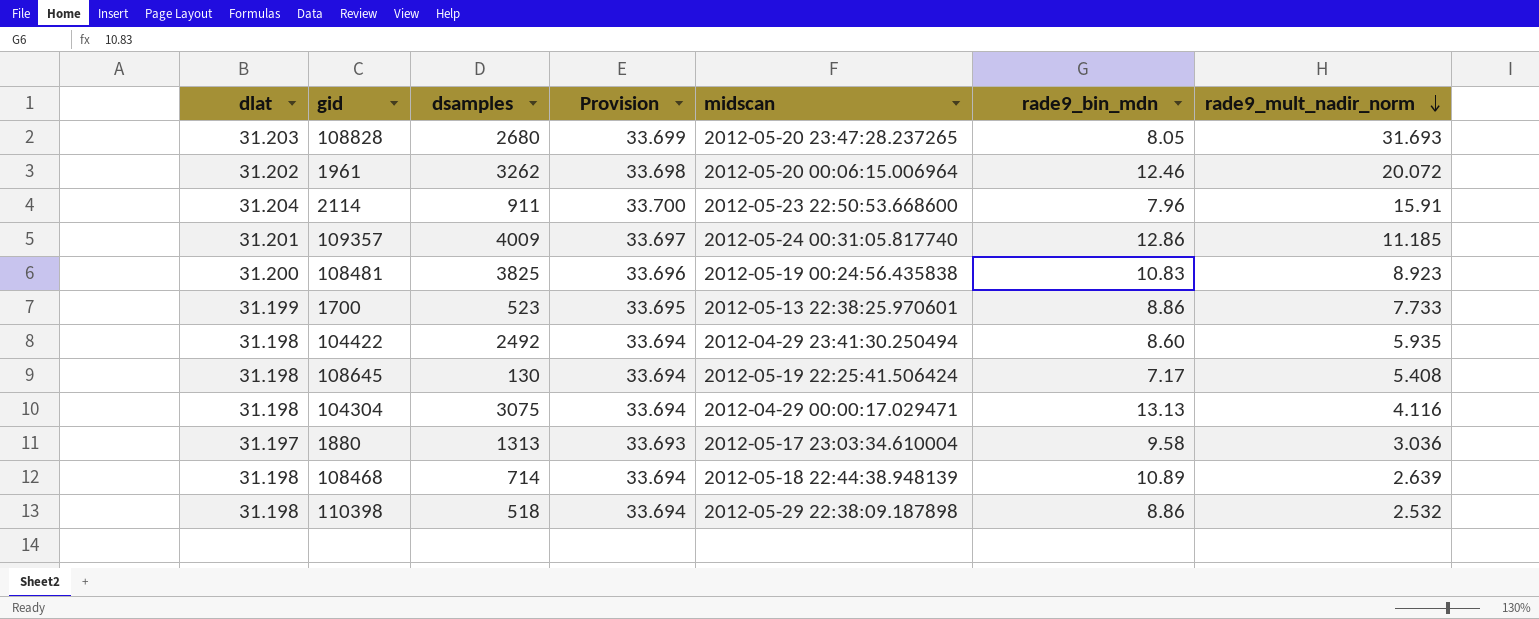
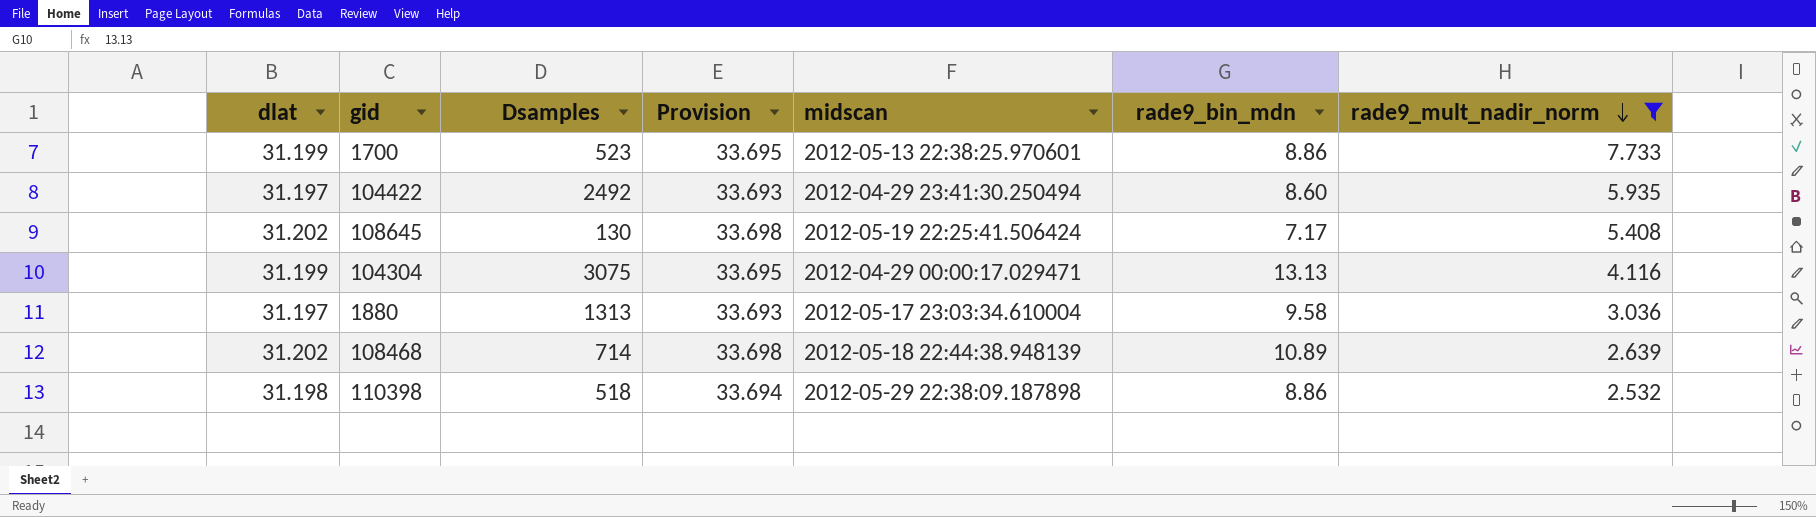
filter: none -> rade9_mult_nadir_norm <= 7.733
column name: dsamples -> Dsamples
104422 | dlat: 31.198 -> 31.197
104422 | Provision: 33.694 -> 33.693
108645 | dlat: 31.198 -> 31.202
108645 | Provision: 33.694 -> 33.698
104304 | dlat: 31.198 -> 31.199
104304 | Provision: 33.694 -> 33.695
108468 | dlat: 31.198 -> 31.202
108468 | Provision: 33.694 -> 33.698

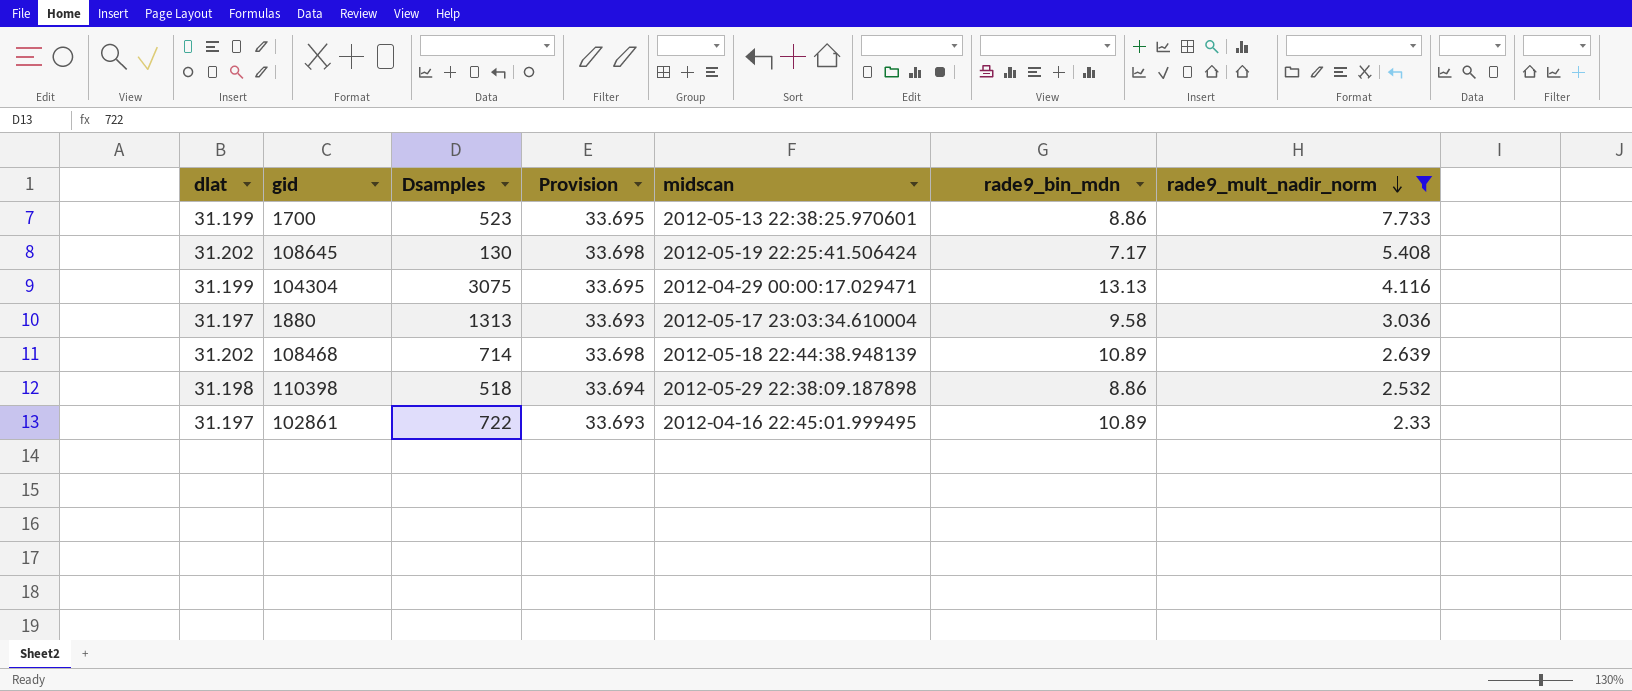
row 104422: 31.197 | 2492 | 33.693 | 2012-04-29 23:41:30.250494 | 8.60 | 5.935 -> none
row 102861: none -> 31.197 | 722 | 33.693 | 2012-04-16 22:45:01.999495 | 10.89 | 2.33

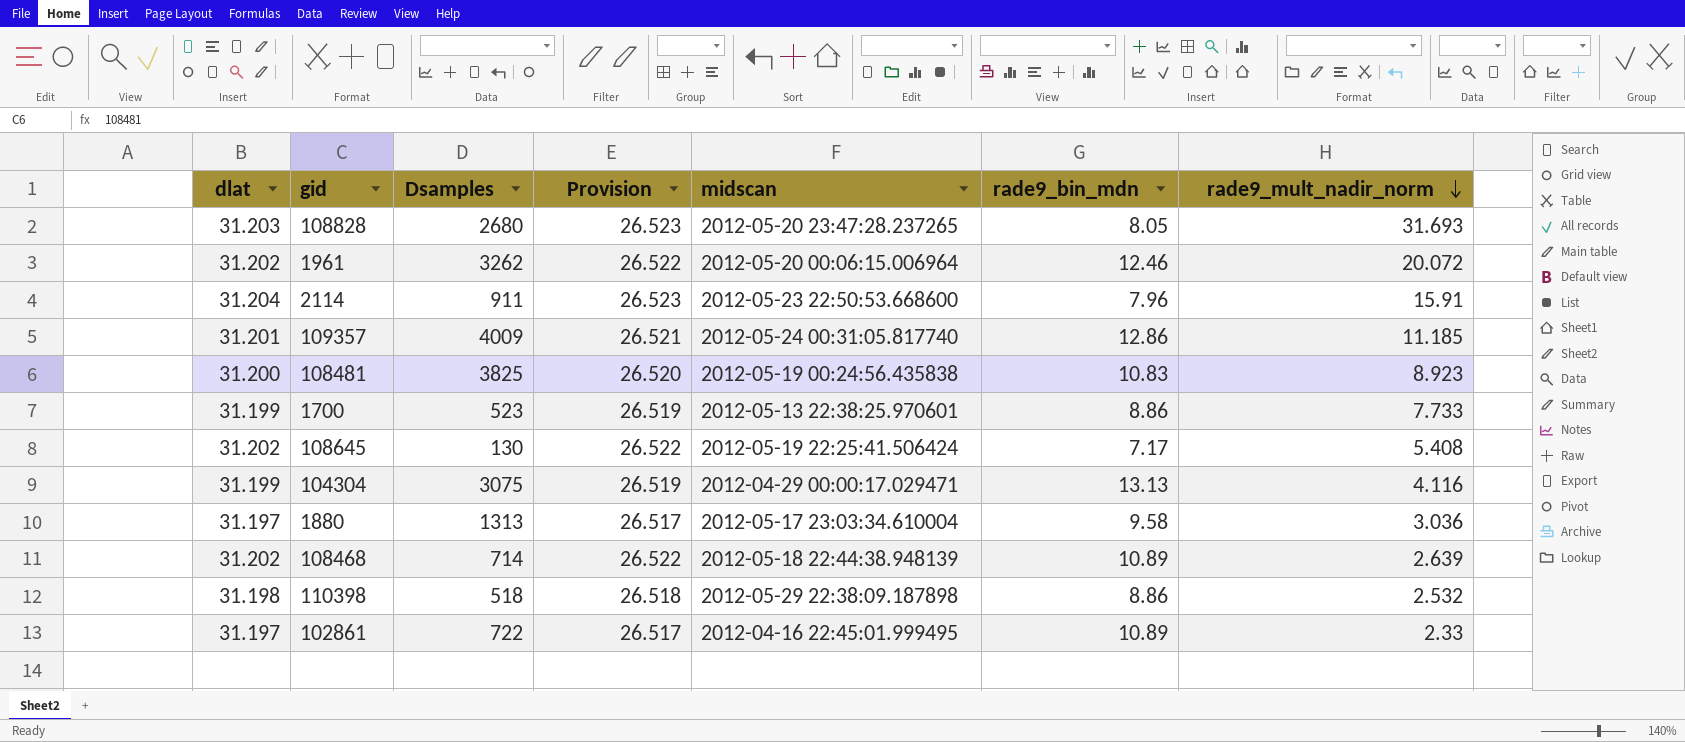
filter: rade9_mult_nadir_norm <= 7.733 -> none
column Provision | formula: [dlat] * 1.08 -> [dlat] * 0.85

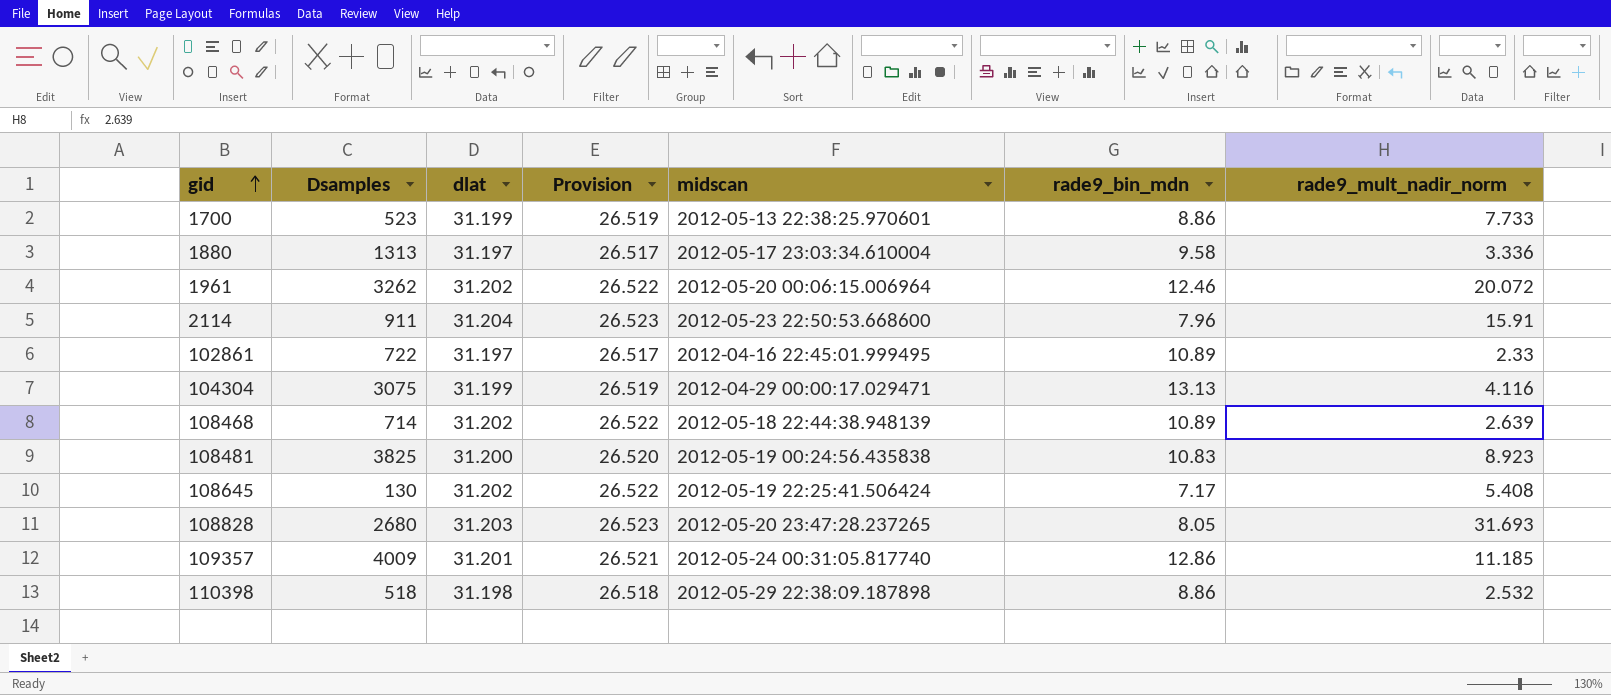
row order: rade9_mult_nadir_norm descending -> gid ascending
column dlat | position: 1 -> 3
1880 | rade9_mult_nadir_norm: 3.036 -> 3.336

